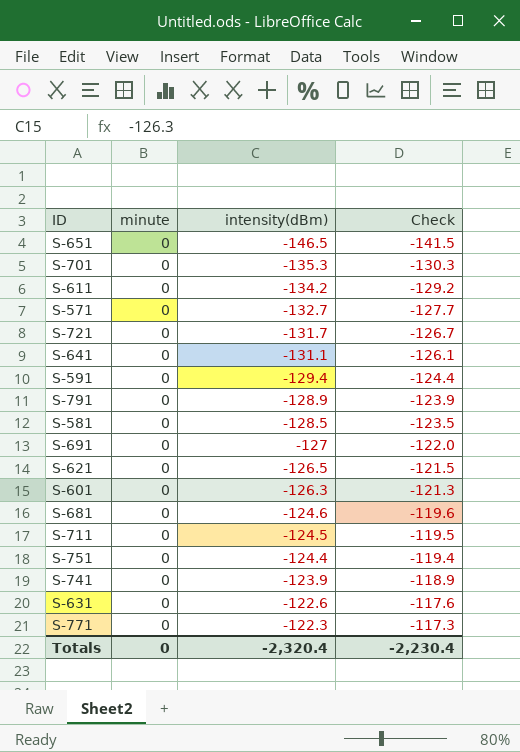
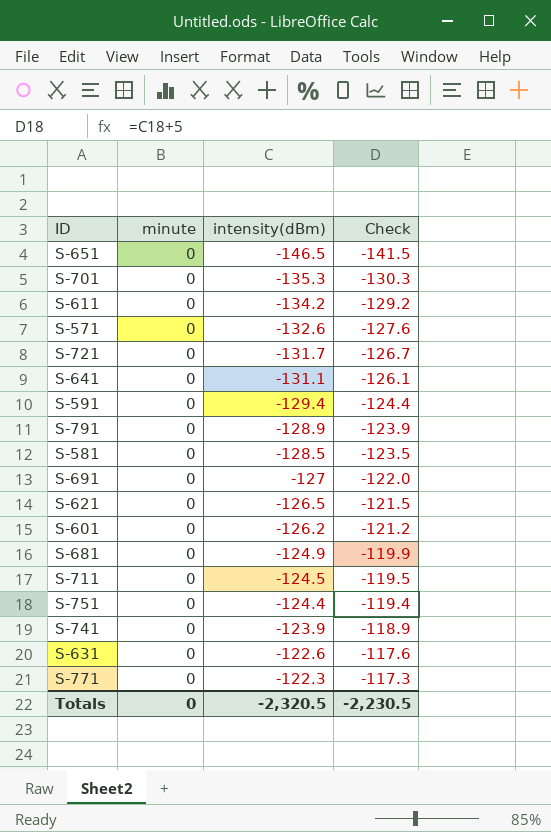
S-571 | intensity(dBm): -132.7 -> -132.6
S-571 | Check: -127.7 -> -127.6
S-601 | intensity(dBm): -126.3 -> -126.2
S-601 | Check: -121.3 -> -121.2
S-681 | intensity(dBm): -124.6 -> -124.9
S-681 | Check: -119.6 -> -119.9
Totals | intensity(dBm): -2,320.4 -> -2,320.5
Totals | Check: -2,230.4 -> -2,230.5

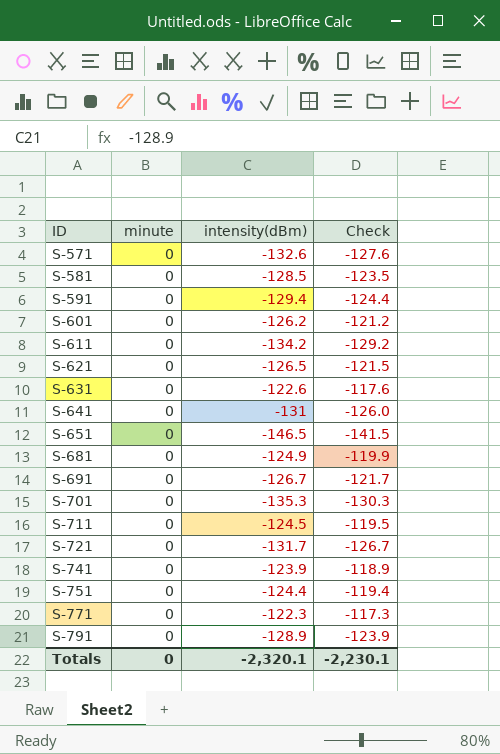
row order: intensity(dBm) ascending -> ID ascending
S-641 | intensity(dBm): -131.1 -> -131
S-641 | Check: -126.1 -> -126.0
S-691 | intensity(dBm): -127 -> -126.7
S-691 | Check: -122.0 -> -121.7
Totals | intensity(dBm): -2,320.5 -> -2,320.1
Totals | Check: -2,230.5 -> -2,230.1

